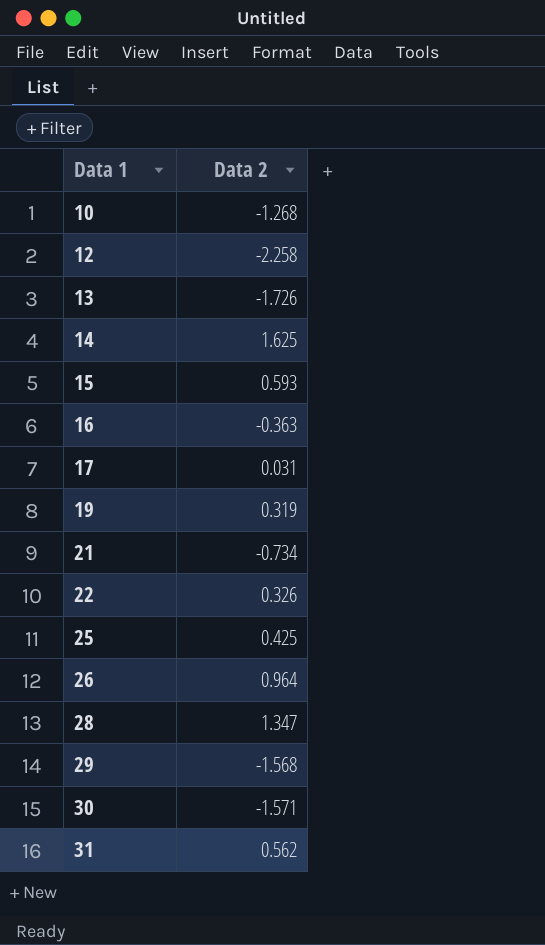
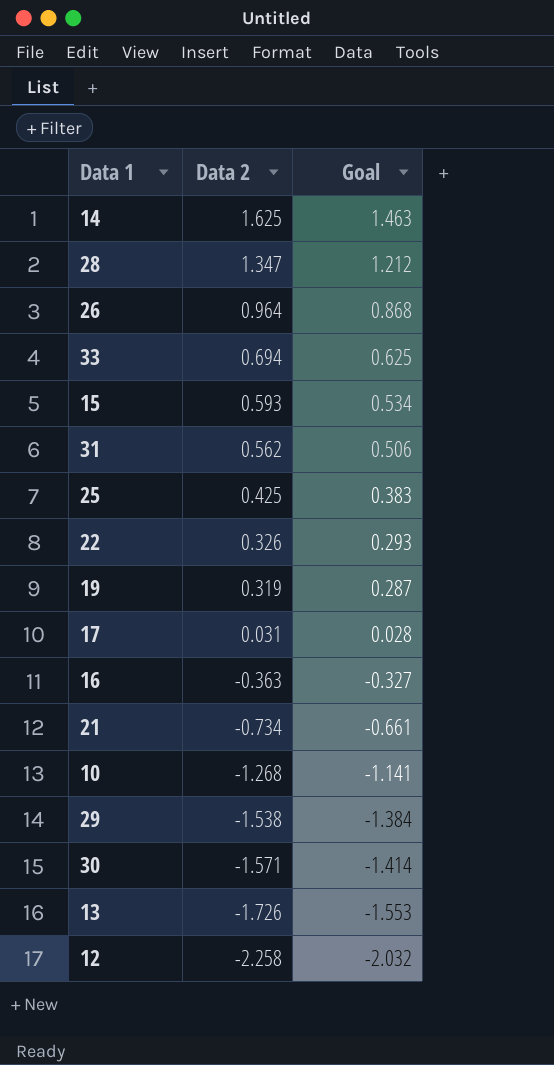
row order: Data 1 ascending -> Data 2 descending
column Goal | formula: none -> [Data 2] * 0.9
row 33: none -> 0.694 | 0.625
29 | Data 2: -1.568 -> -1.538

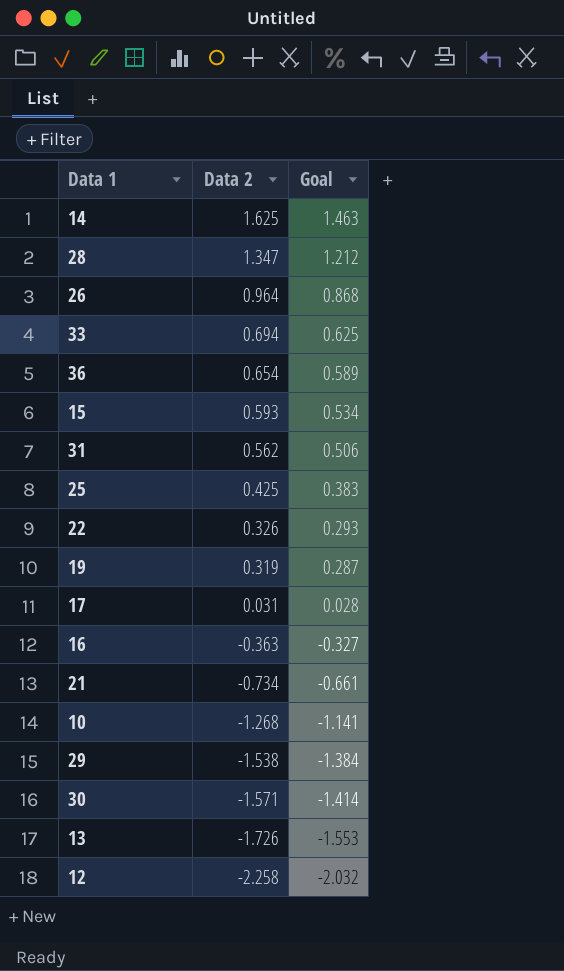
row 36: none -> 0.654 | 0.589

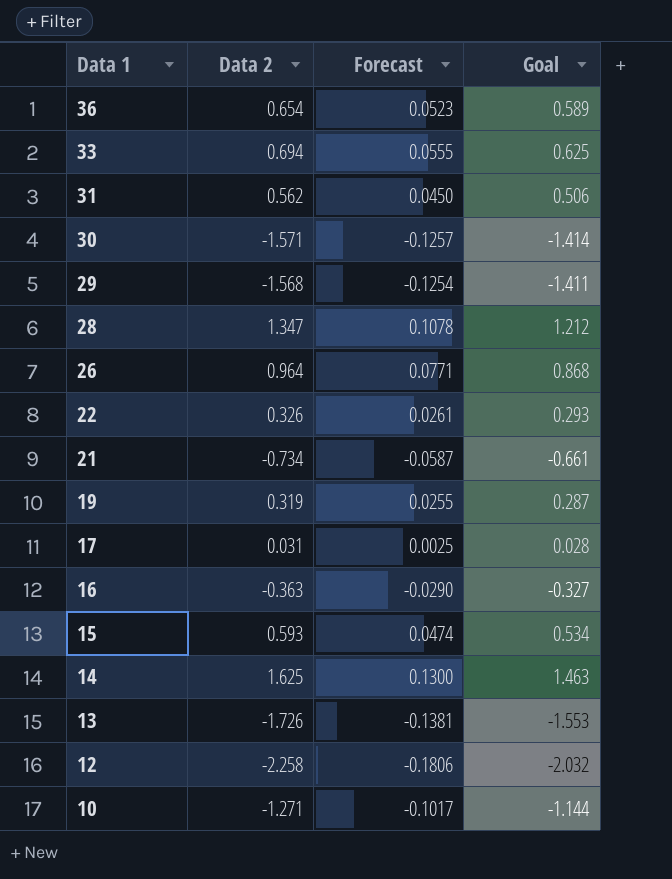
row order: Data 2 descending -> Data 1 descending
column Forecast | formula: none -> [Data 2] * 0.08
row 25: 0.425 | 0.383 -> none
29 | Data 2: -1.538 -> -1.568
29 | Goal: -1.384 -> -1.411
10 | Data 2: -1.268 -> -1.271
10 | Goal: -1.141 -> -1.144

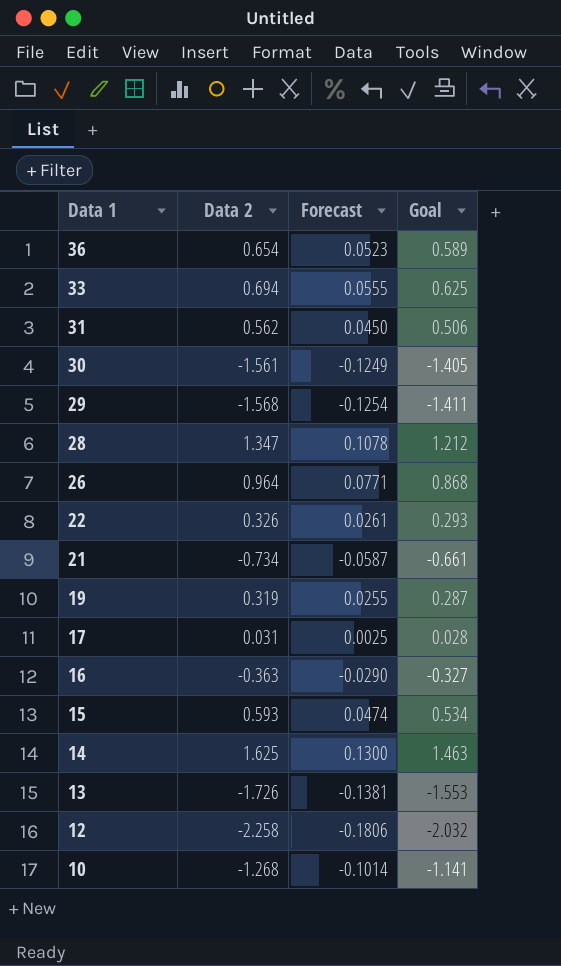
30 | Data 2: -1.571 -> -1.561
30 | Forecast: -0.1257 -> -0.1249
30 | Goal: -1.414 -> -1.405
10 | Data 2: -1.271 -> -1.268
10 | Forecast: -0.1017 -> -0.1014
10 | Goal: -1.144 -> -1.141

